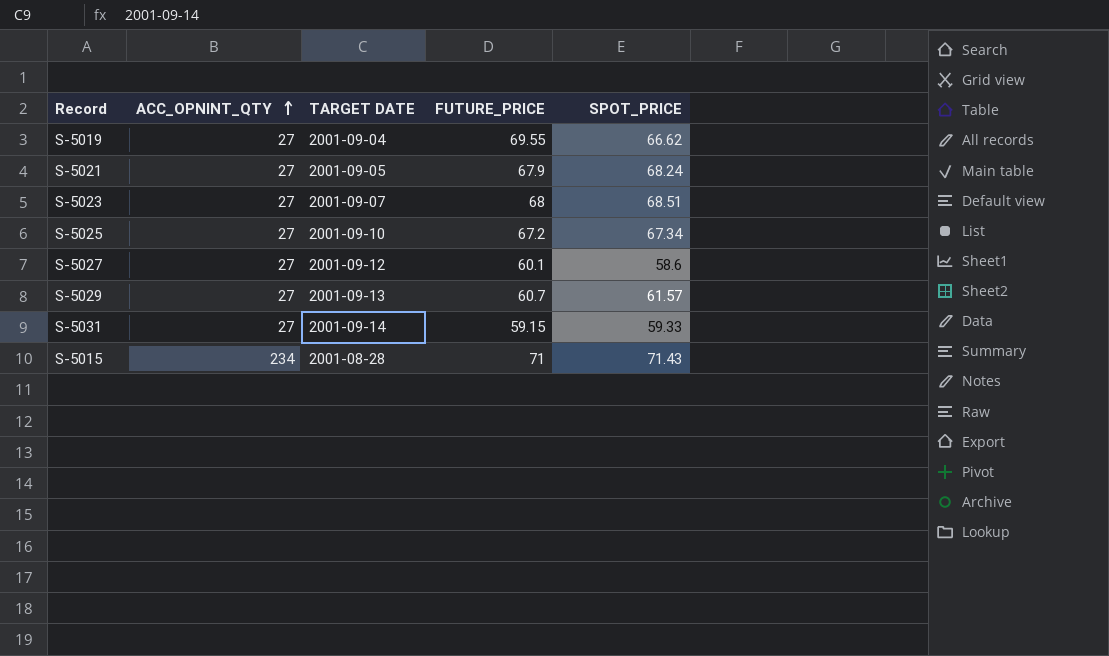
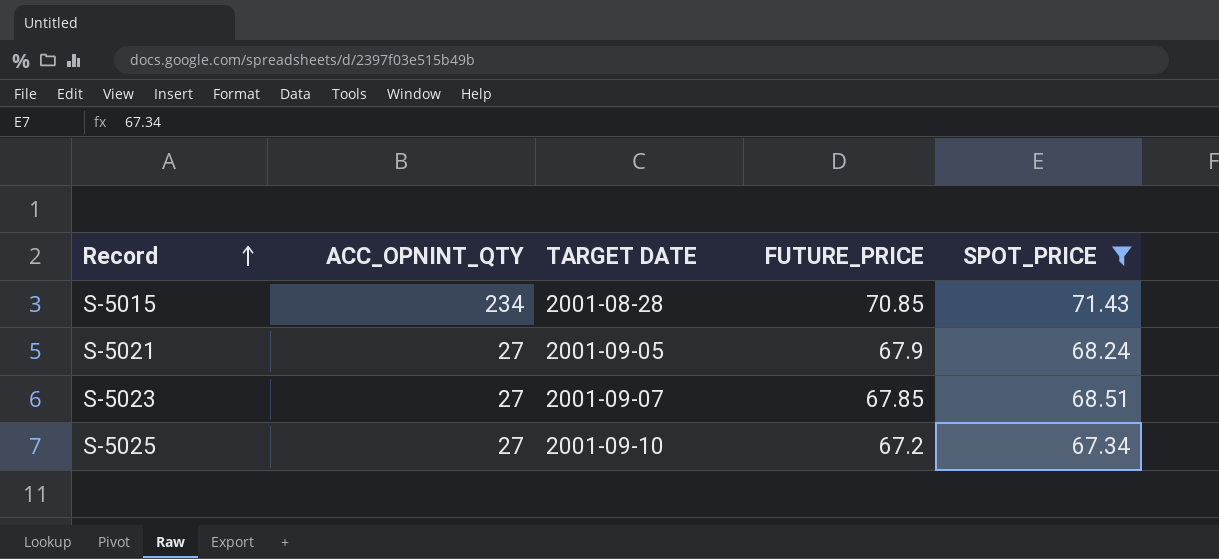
filter: none -> SPOT_PRICE >= 67.34
row order: ACC_OPNINT_QTY ascending -> Record ascending
S-5015 | FUTURE_PRICE: 71 -> 70.85
S-5023 | FUTURE_PRICE: 68 -> 67.85

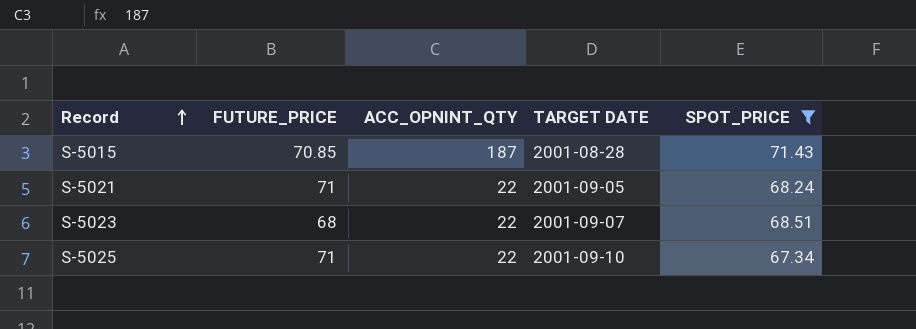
column FUTURE_PRICE | position: 4 -> 2
S-5015 | ACC_OPNINT_QTY: 234 -> 187
S-5021 | FUTURE_PRICE: 67.9 -> 71
S-5021 | ACC_OPNINT_QTY: 27 -> 22
S-5023 | FUTURE_PRICE: 67.85 -> 68
S-5023 | ACC_OPNINT_QTY: 27 -> 22
S-5025 | FUTURE_PRICE: 67.2 -> 71
S-5025 | ACC_OPNINT_QTY: 27 -> 22

